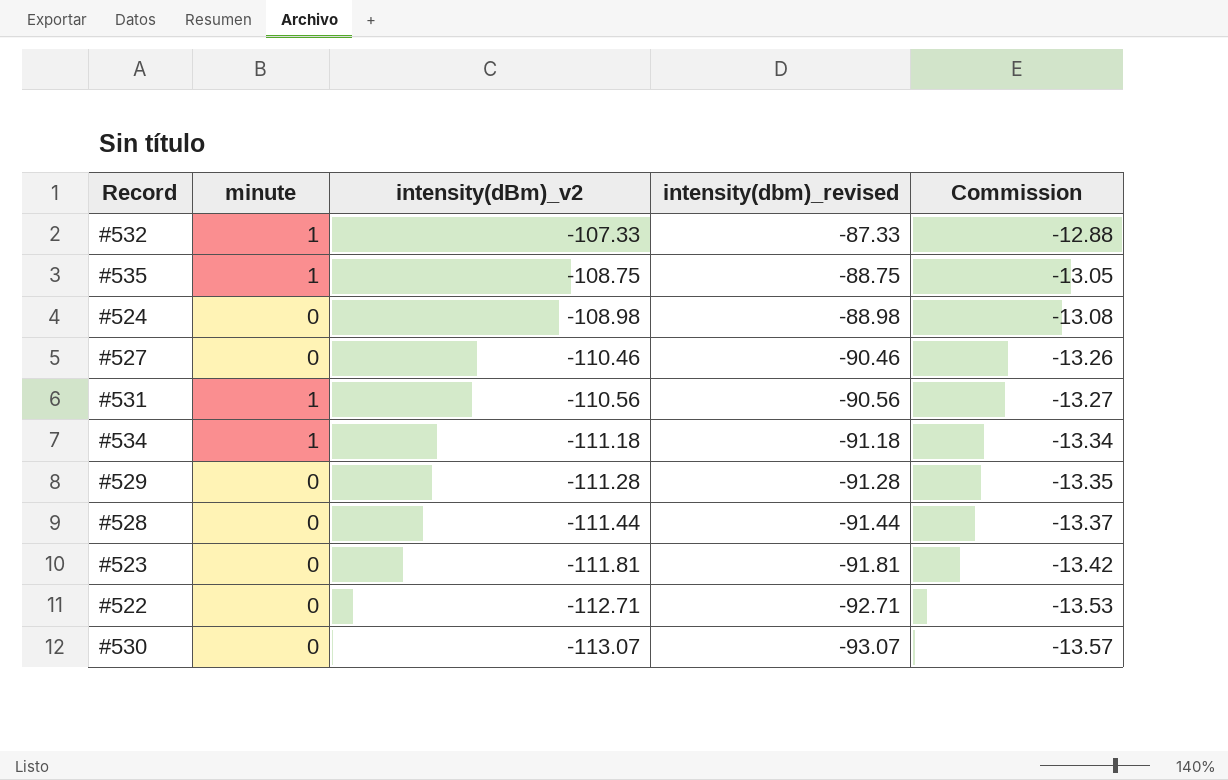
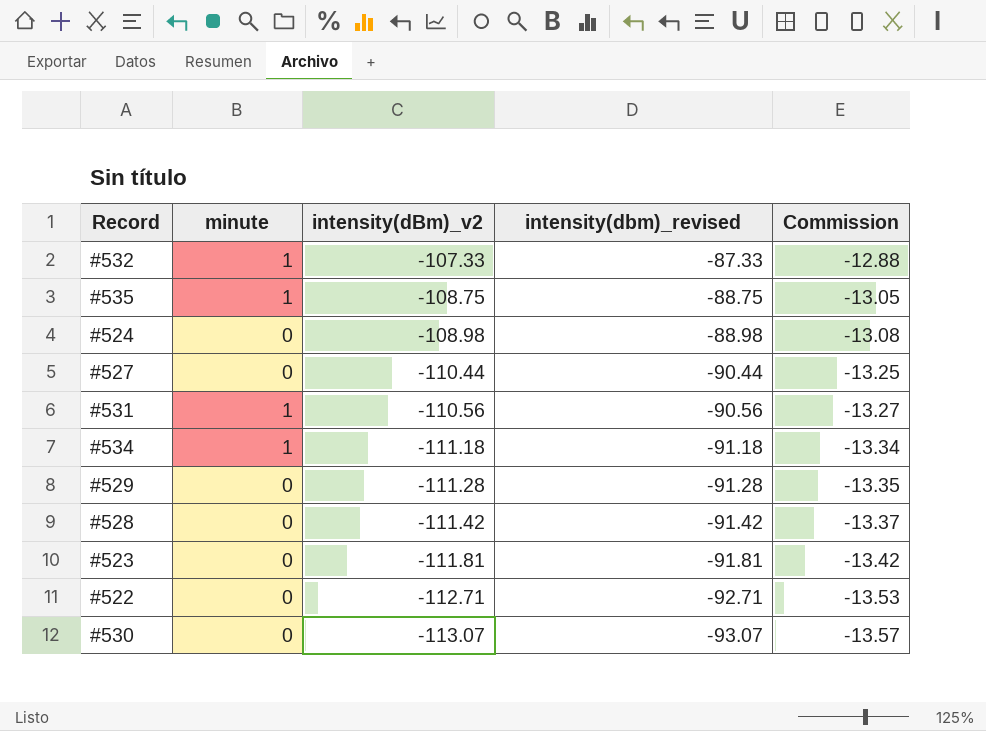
#527 | intensity(dBm)_v2: -110.46 -> -110.44
#527 | intensity(dbm)_revised: -90.46 -> -90.44
#527 | Commission: -13.26 -> -13.25
#528 | intensity(dBm)_v2: -111.44 -> -111.42
#528 | intensity(dbm)_revised: -91.44 -> -91.42

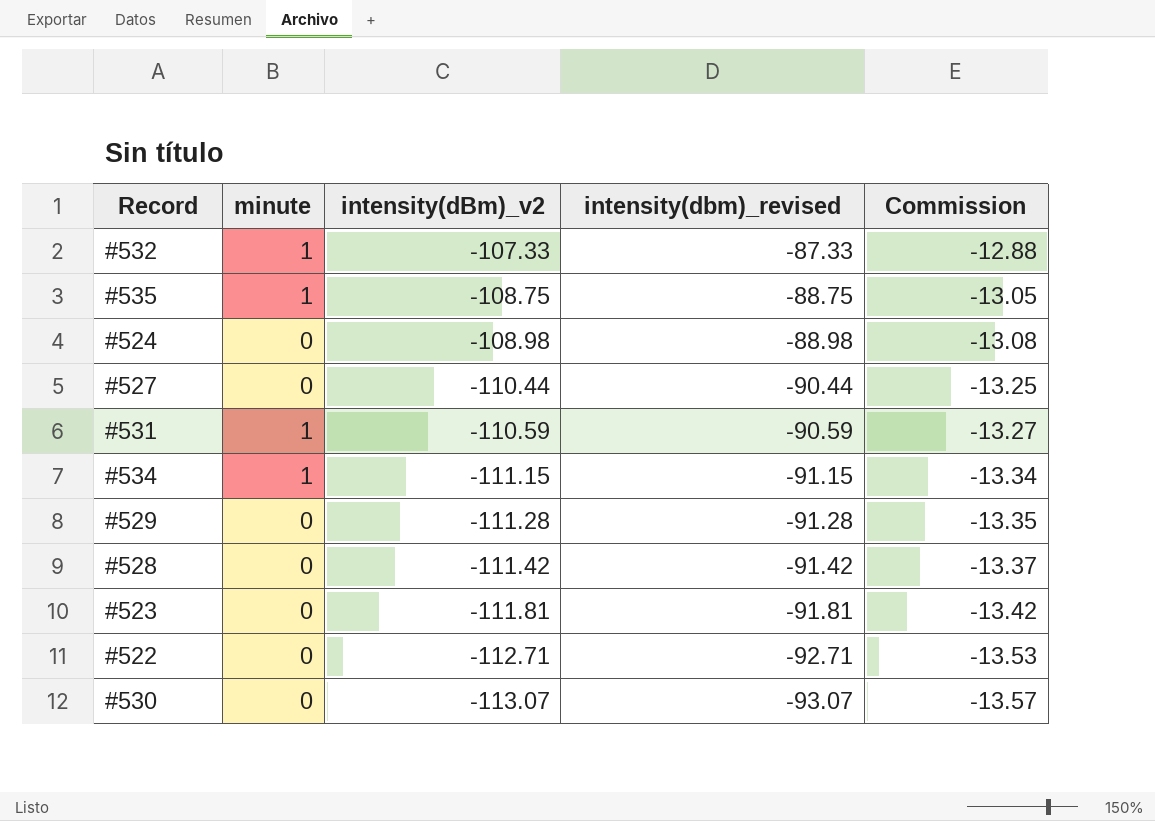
#531 | intensity(dBm)_v2: -110.56 -> -110.59
#531 | intensity(dbm)_revised: -90.56 -> -90.59
#534 | intensity(dBm)_v2: -111.18 -> -111.15
#534 | intensity(dbm)_revised: -91.18 -> -91.15

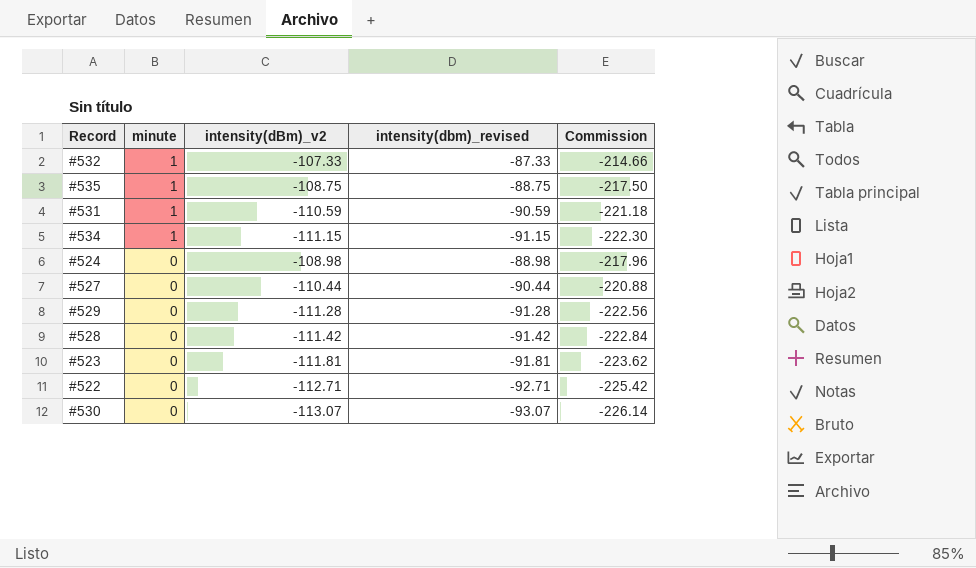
row order: intensity(dBm)_v2 descending -> minute descending
column Commission | formula: [intensity(dBm)_v2] * 0.12 -> [intensity(dBm)_v2] * 2

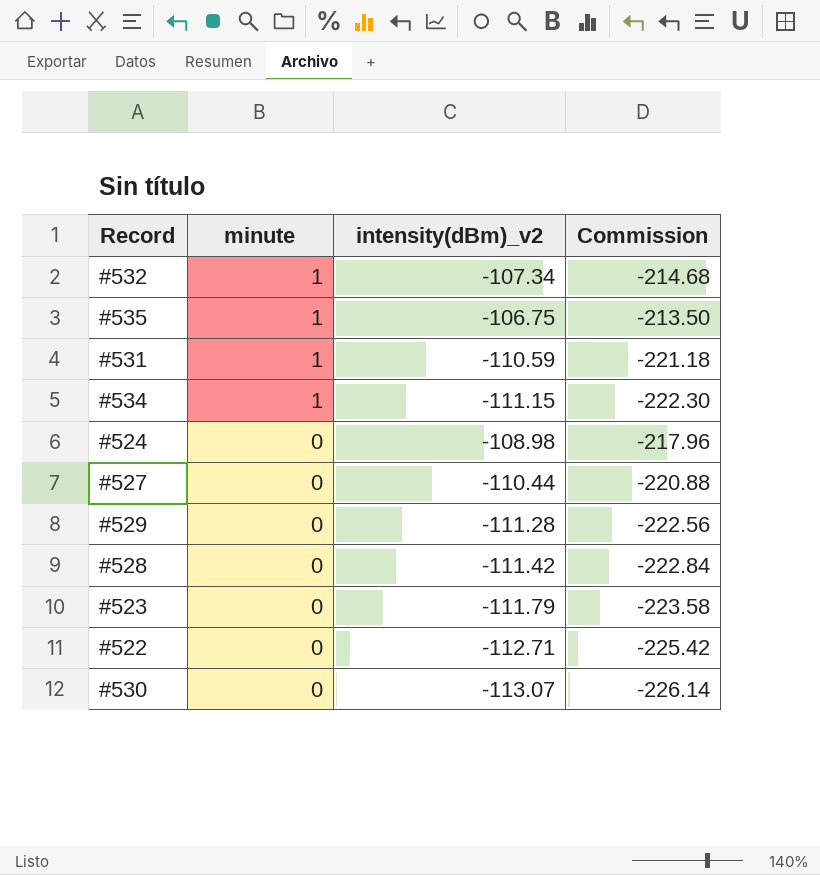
column intensity(dbm)_revised | formula: [intensity(dBm)_v2] + 20 -> none
#532 | intensity(dBm)_v2: -107.33 -> -107.34
#532 | Commission: -214.66 -> -214.68
#535 | intensity(dBm)_v2: -108.75 -> -106.75
#535 | Commission: -217.50 -> -213.50
#523 | intensity(dBm)_v2: -111.81 -> -111.79
#523 | Commission: -223.62 -> -223.58

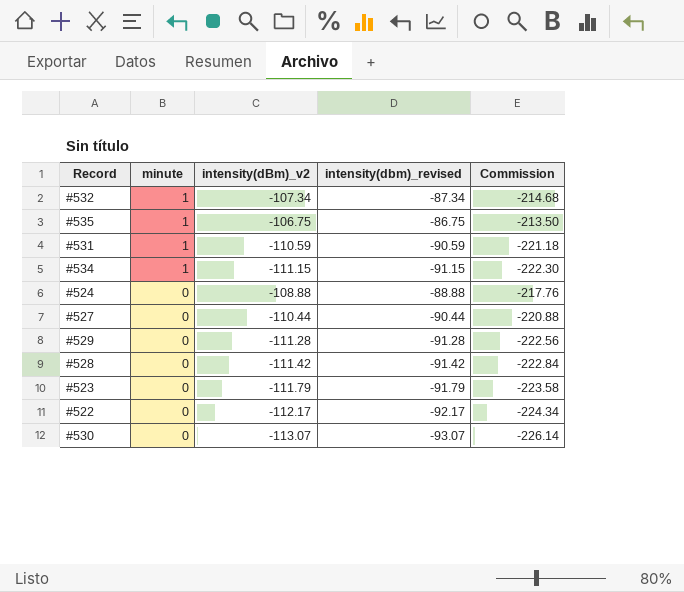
column intensity(dbm)_revised | formula: none -> [intensity(dBm)_v2] + 20
#524 | intensity(dBm)_v2: -108.98 -> -108.88
#524 | Commission: -217.96 -> -217.76
#522 | intensity(dBm)_v2: -112.71 -> -112.17
#522 | Commission: -225.42 -> -224.34

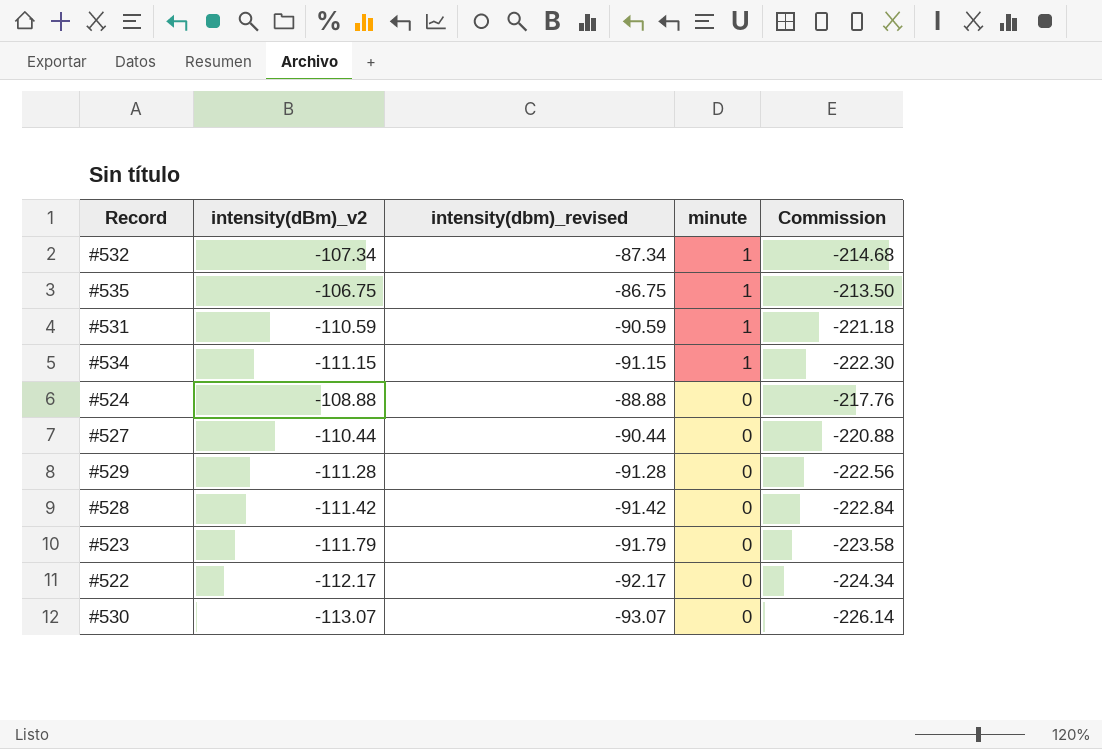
column minute | position: 2 -> 4

